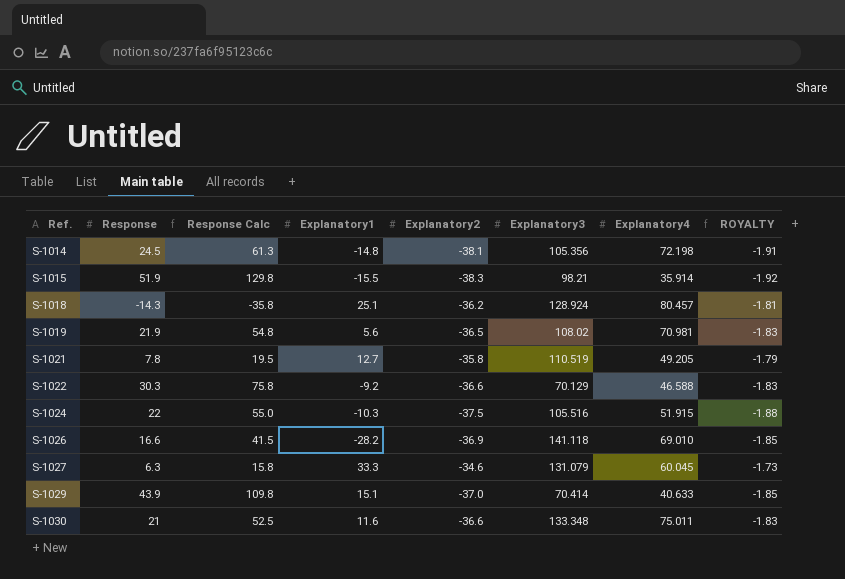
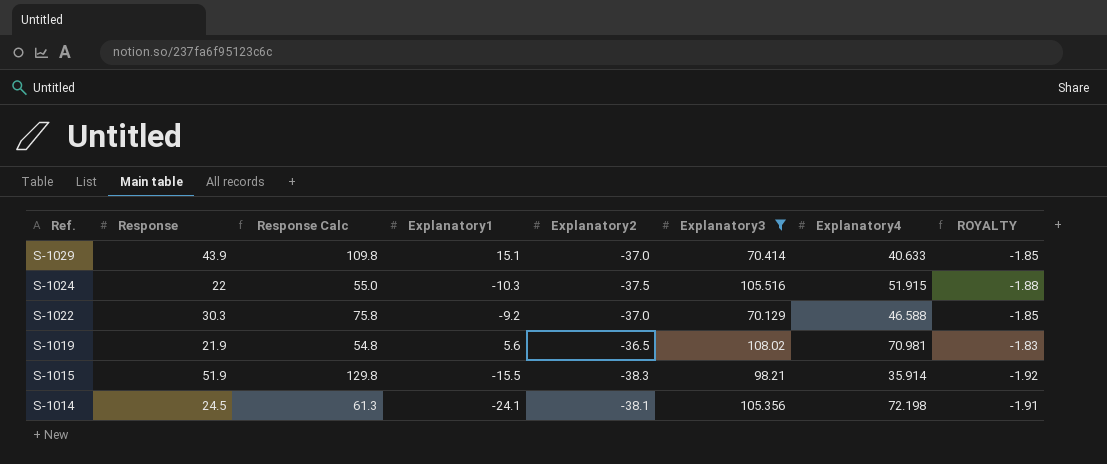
filter: none -> Explanatory3 <= 108.02
row order: Ref. ascending -> Ref. descending
S-1022 | Explanatory2: -36.6 -> -37.0
S-1022 | ROYALTY: -1.83 -> -1.85
S-1014 | Explanatory1: -14.8 -> -24.1

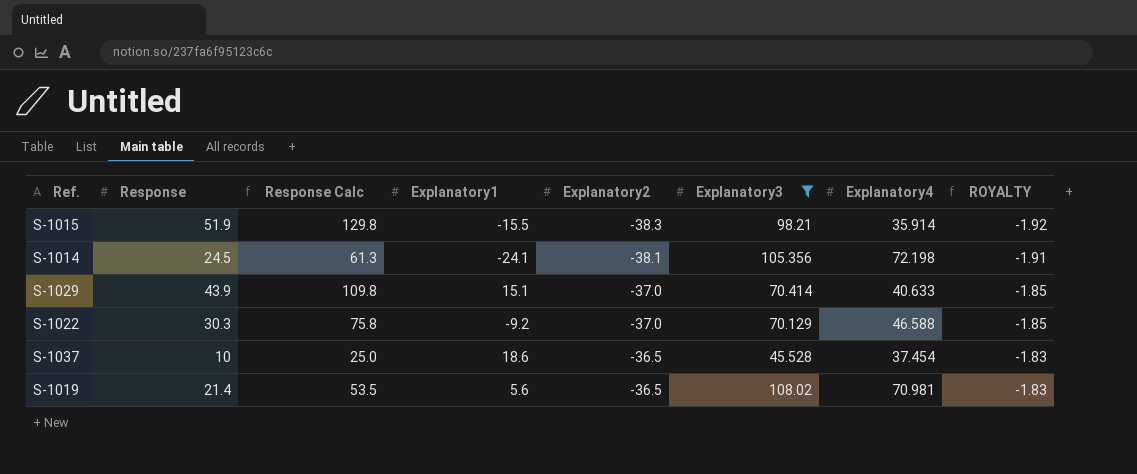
row order: Ref. descending -> Explanatory2 ascending
row S-1024: 22 | 55.0 | -10.3 | -37.5 | 105.516 | 51.915 | -1.88 -> none
row S-1037: none -> 10 | 25.0 | 18.6 | -36.5 | 45.528 | 37.454 | -1.83
S-1019 | Response: 21.9 -> 21.4
S-1019 | Response Calc: 54.8 -> 53.5

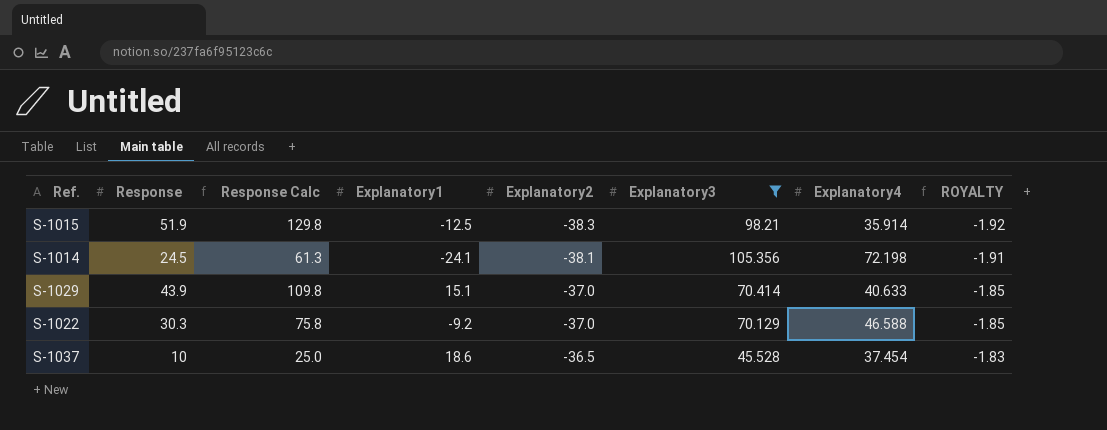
row S-1019: 21.4 | 53.5 | 5.6 | -36.5 | 108.02 | 70.981 | -1.83 -> none
S-1015 | Explanatory1: -15.5 -> -12.5

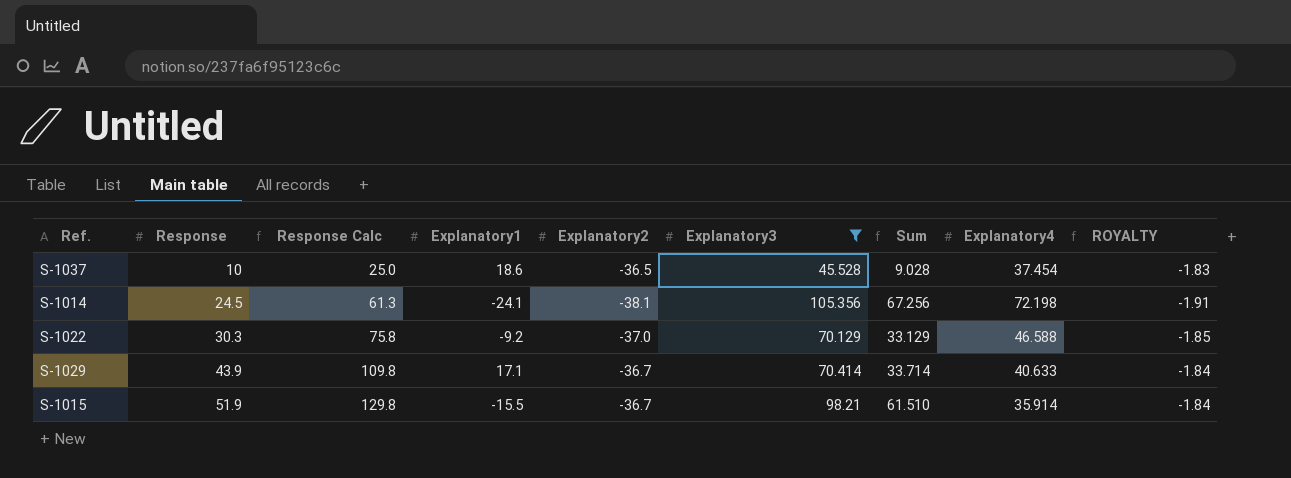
row order: Explanatory2 ascending -> Response ascending
column Sum | formula: none -> [Explanatory2] + [Explanatory3]
S-1029 | Explanatory1: 15.1 -> 17.1
S-1029 | Explanatory2: -37.0 -> -36.7
S-1029 | ROYALTY: -1.85 -> -1.84
S-1015 | Explanatory1: -12.5 -> -15.5
S-1015 | Explanatory2: -38.3 -> -36.7
S-1015 | ROYALTY: -1.92 -> -1.84

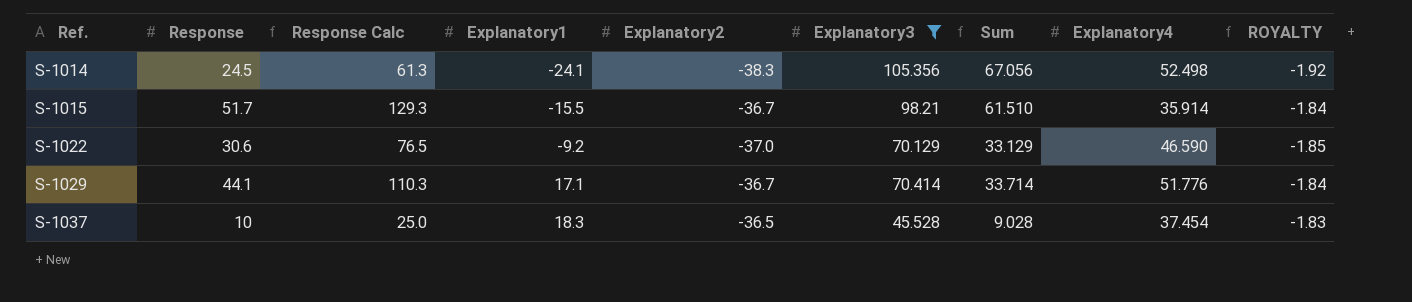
row order: Response ascending -> Ref. ascending
S-1014 | Explanatory2: -38.1 -> -38.3
S-1014 | Sum: 67.256 -> 67.056
S-1014 | Explanatory4: 72.198 -> 52.498
S-1014 | ROYALTY: -1.91 -> -1.92
S-1015 | Response: 51.9 -> 51.7
S-1015 | Response Calc: 129.8 -> 129.3
S-1022 | Response: 30.3 -> 30.6
S-1022 | Response Calc: 75.8 -> 76.5
S-1022 | Explanatory4: 46.588 -> 46.590
S-1029 | Response: 43.9 -> 44.1
S-1029 | Response Calc: 109.8 -> 110.3
S-1029 | Explanatory4: 40.633 -> 51.776
S-1037 | Explanatory1: 18.6 -> 18.3

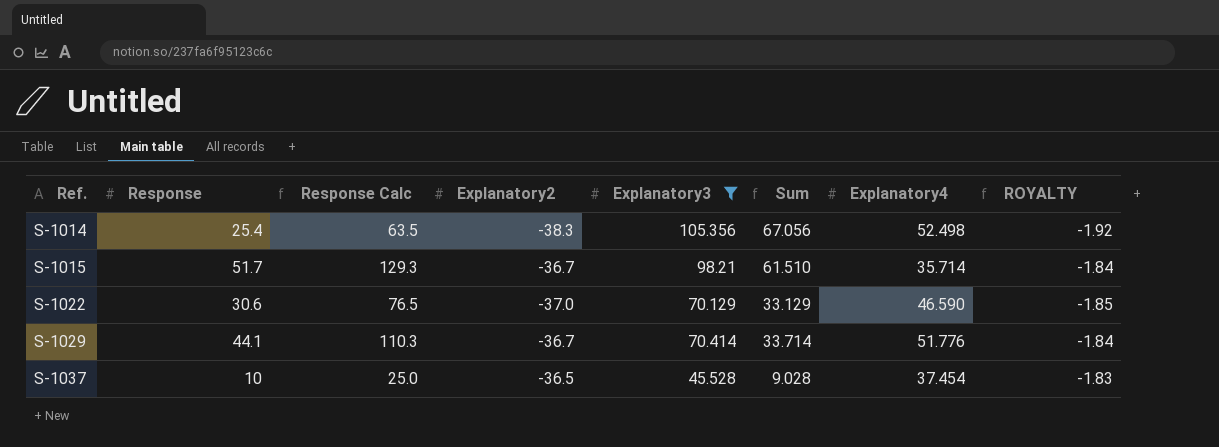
column Explanatory1 | position: 4 -> none
S-1014 | Response: 24.5 -> 25.4
S-1014 | Response Calc: 61.3 -> 63.5
S-1015 | Explanatory4: 35.914 -> 35.714

